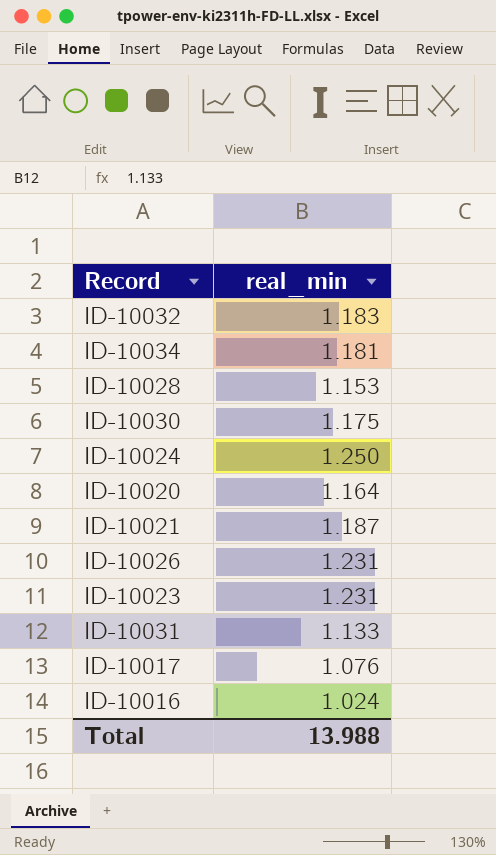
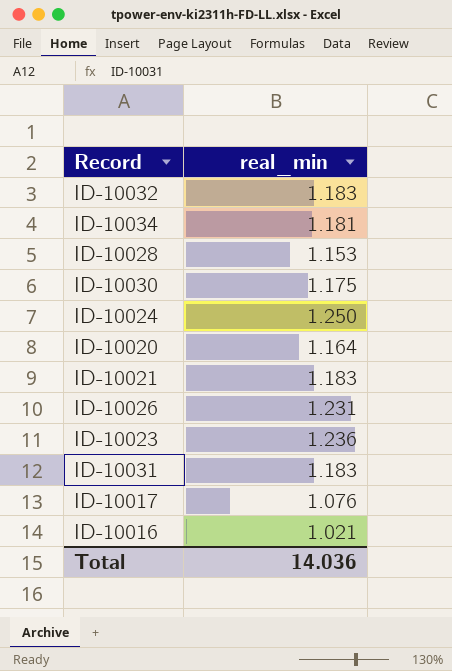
ID-10021 | real_min: 1.187 -> 1.183
ID-10023 | real_min: 1.231 -> 1.236
ID-10031 | real_min: 1.133 -> 1.183
ID-10016 | real_min: 1.024 -> 1.021
Total | real_min: 13.988 -> 14.036

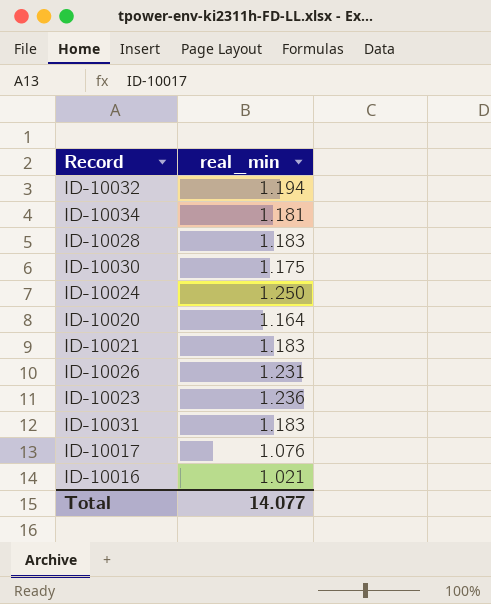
ID-10032 | real_min: 1.183 -> 1.194
ID-10028 | real_min: 1.153 -> 1.183
Total | real_min: 14.036 -> 14.077

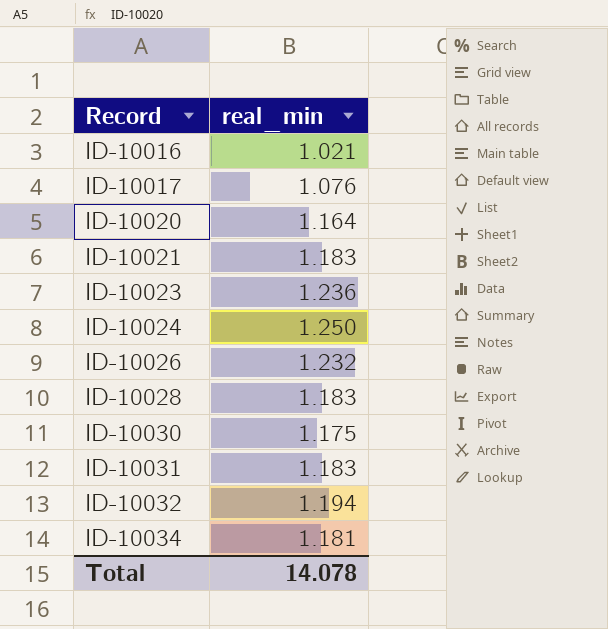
row order: none -> Record ascending
ID-10026 | real_min: 1.231 -> 1.232
Total | real_min: 14.077 -> 14.078

